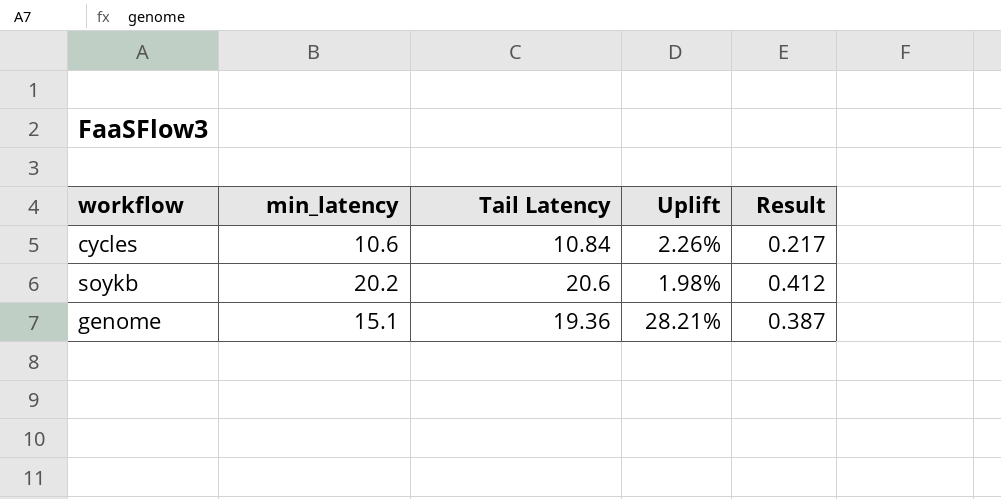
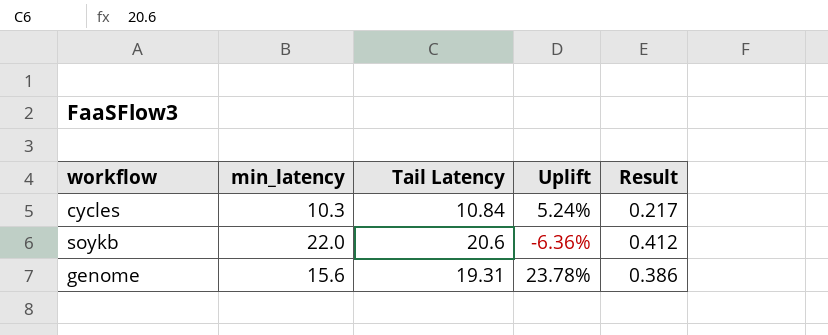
cycles | min_latency: 10.6 -> 10.3
cycles | Uplift: 2.26% -> 5.24%
soykb | min_latency: 20.2 -> 22.0
soykb | Uplift: 1.98% -> -6.36%
genome | min_latency: 15.1 -> 15.6
genome | Tail Latency: 19.36 -> 19.31
genome | Uplift: 28.21% -> 23.78%
genome | Result: 0.387 -> 0.386

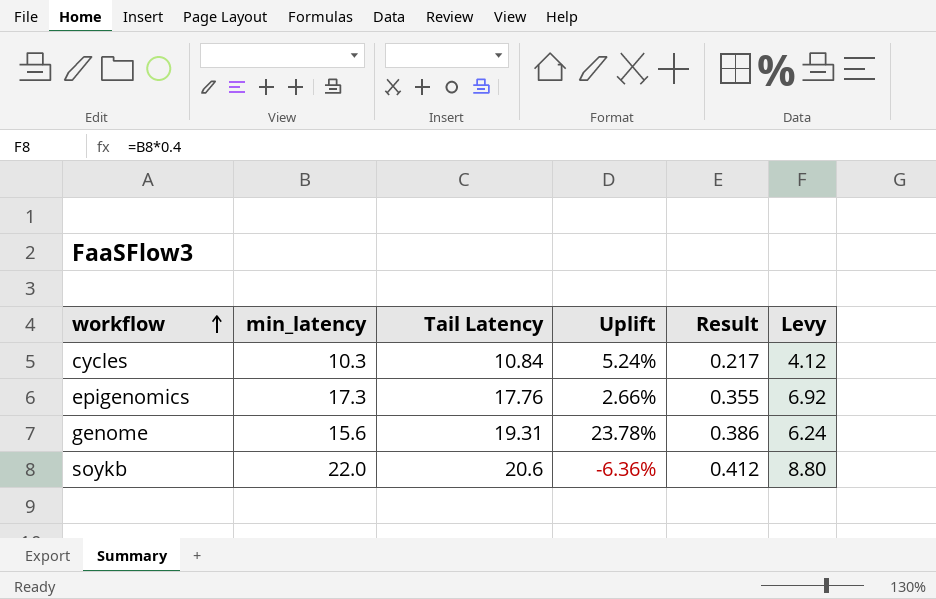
row order: none -> workflow ascending
column Levy | formula: none -> [min_latency] * 0.4
row epigenomics: none -> 17.3 | 17.76 | 2.66% | 0.355 | 6.92

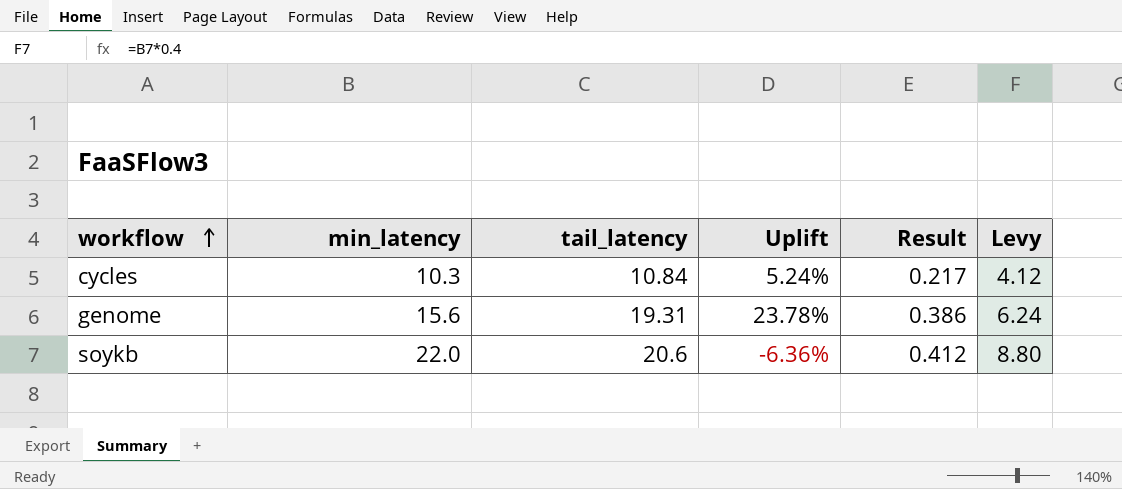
column name: Tail Latency -> tail_latency
row epigenomics: 17.3 | 17.76 | 2.66% | 0.355 | 6.92 -> none

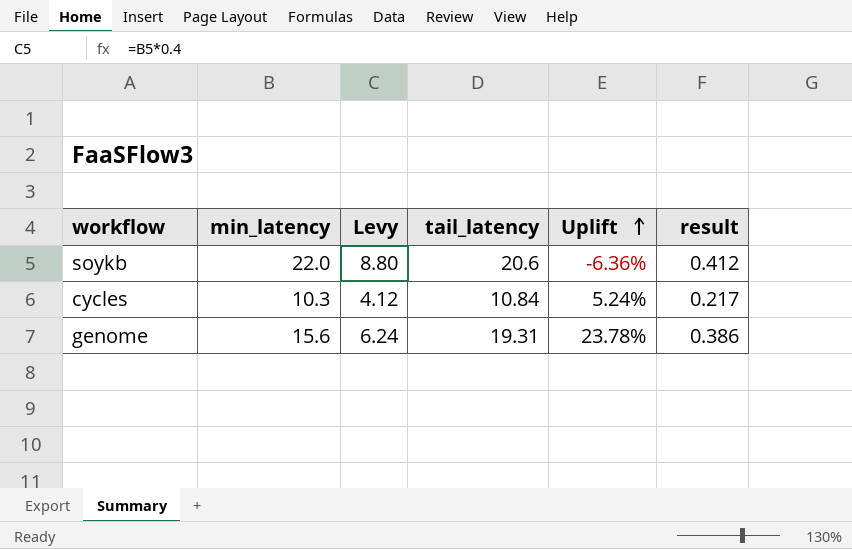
row order: workflow ascending -> Uplift ascending
column Levy | position: 6 -> 3
column name: Result -> result

